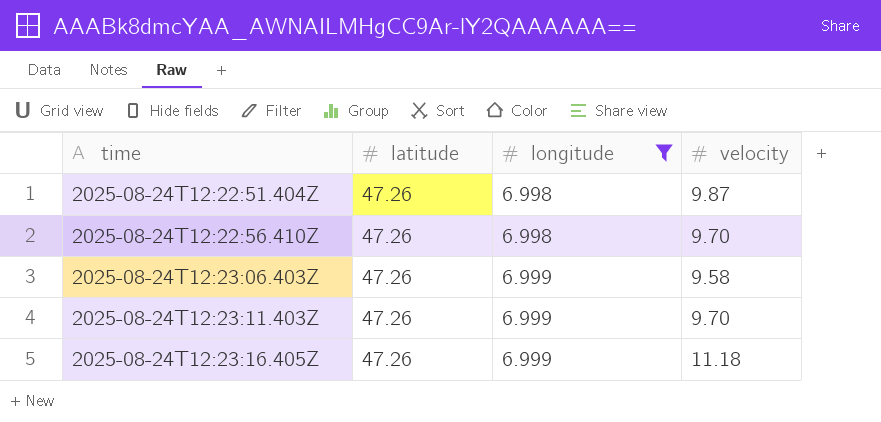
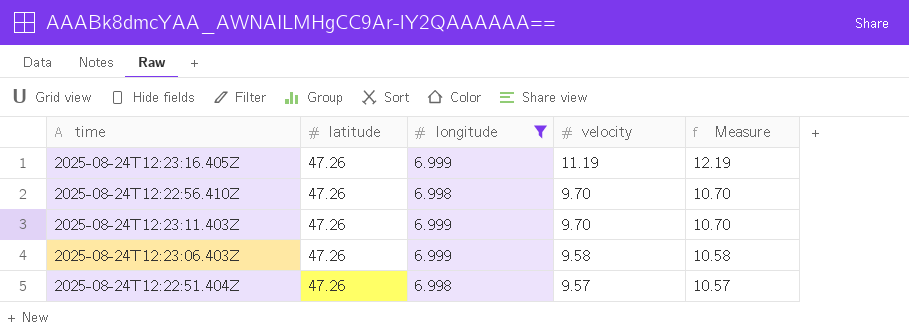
row order: time ascending -> velocity descending
column Measure | formula: none -> [velocity] + 1
2025-08-24T12:23:16.405Z | velocity: 11.18 -> 11.19
2025-08-24T12:22:51.404Z | velocity: 9.87 -> 9.57

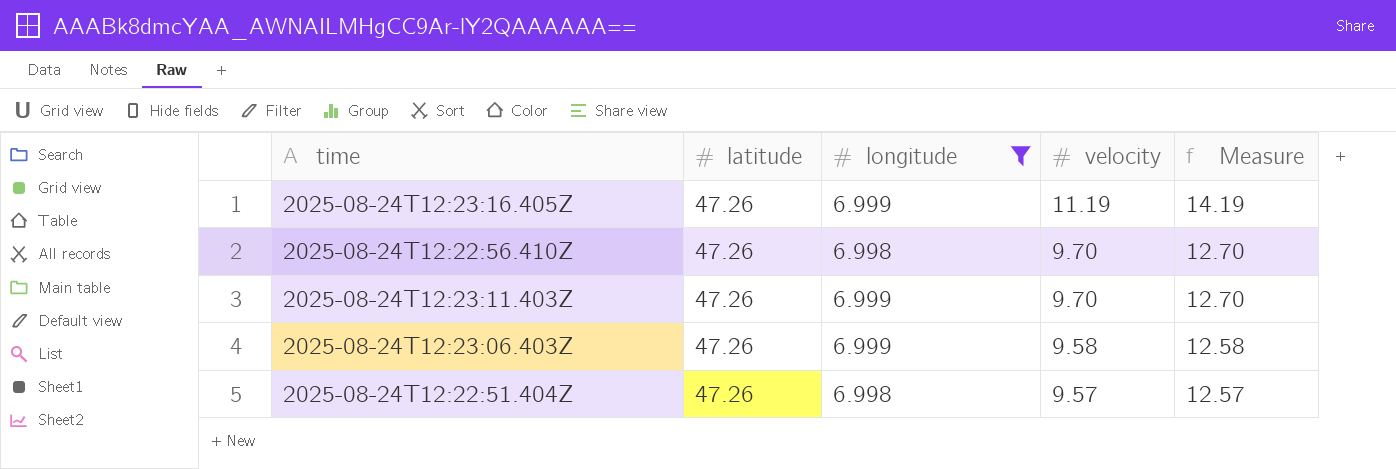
column Measure | formula: [velocity] + 1 -> [velocity] + 3

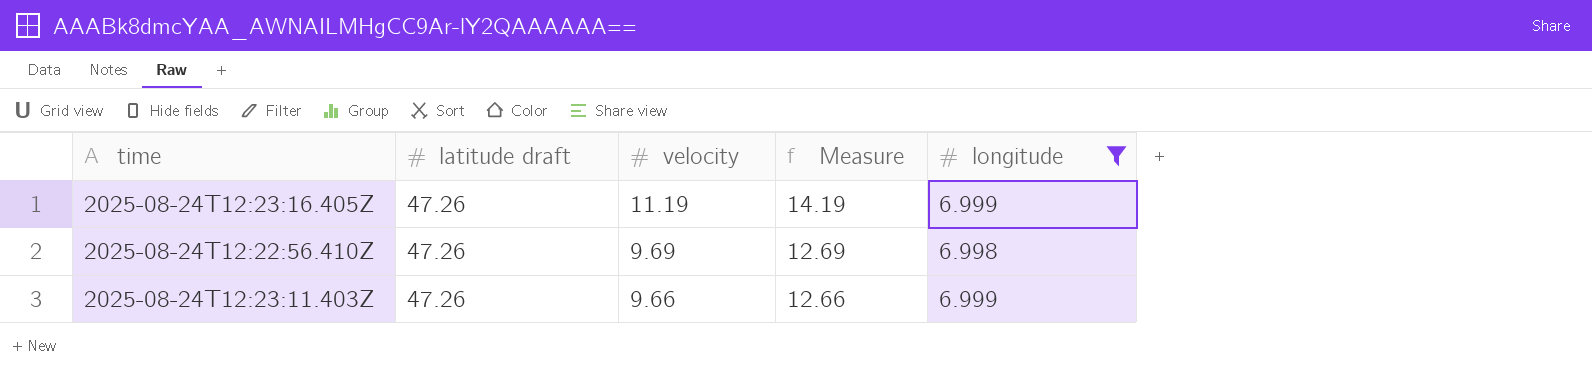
column name: latitude -> latitude draft
column longitude | position: 3 -> 5
row 2025-08-24T12:23:06.403Z: 47.26 | 6.999 | 9.58 | 12.58 -> none
row 2025-08-24T12:22:51.404Z: 47.26 | 6.998 | 9.57 | 12.57 -> none
2025-08-24T12:22:56.410Z | velocity: 9.70 -> 9.69
2025-08-24T12:22:56.410Z | Measure: 12.70 -> 12.69
2025-08-24T12:23:11.403Z | velocity: 9.70 -> 9.66
2025-08-24T12:23:11.403Z | Measure: 12.70 -> 12.66

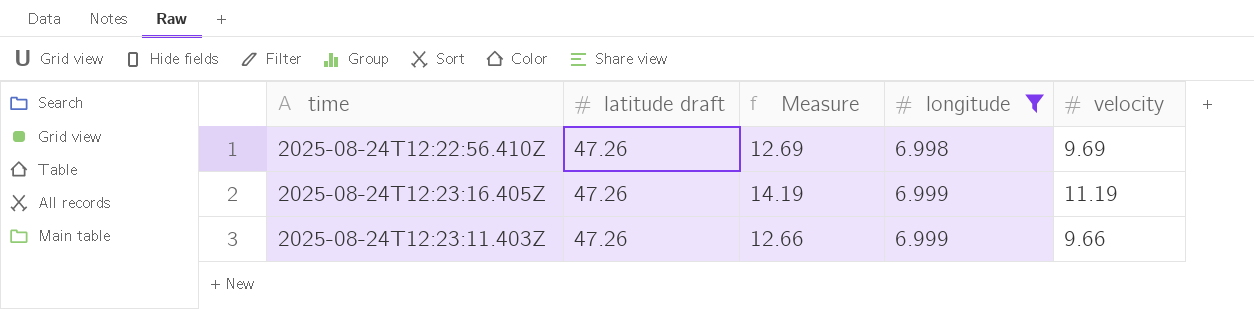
row order: velocity descending -> longitude ascending
column velocity | position: 3 -> 5

